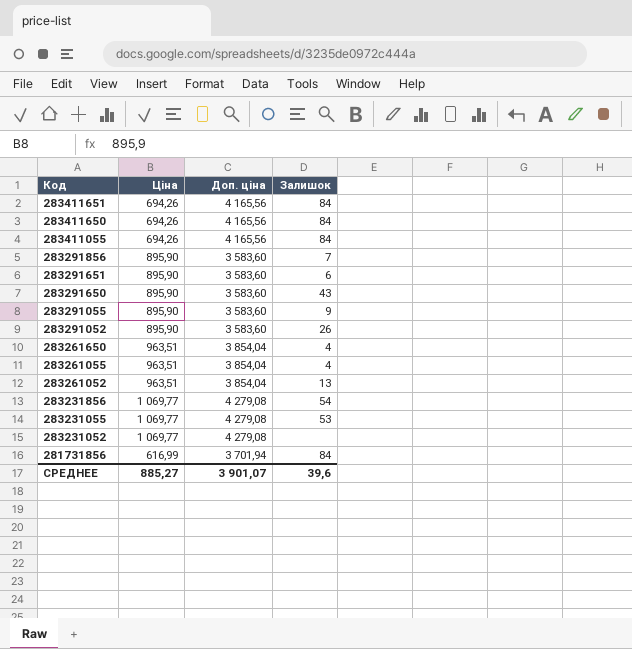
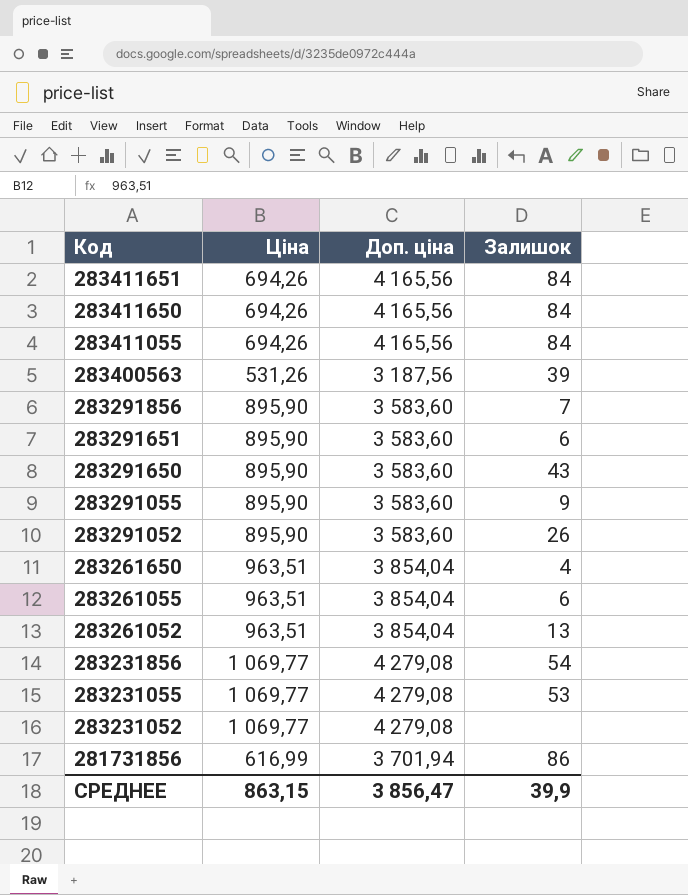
row 283400563: none -> 531,26 | 3 187,56 | 39
283261055 | Залишок: 4 -> 6
281731856 | Залишок: 84 -> 86
СРЕДНЕЕ | Ціна: 885,27 -> 863,15
СРЕДНЕЕ | Доп. ціна: 3 901,07 -> 3 856,47
СРЕДНЕЕ | Залишок: 39,6 -> 39,9

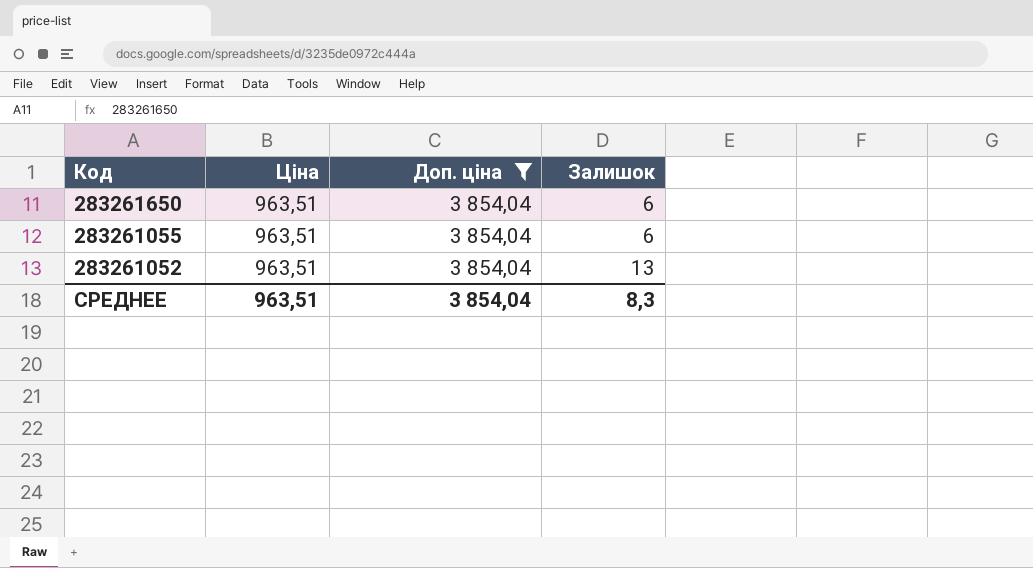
filter: none -> Доп. ціна = 3 854,04
283261650 | Залишок: 4 -> 6
СРЕДНЕЕ | Ціна: 863,15 -> 963,51
СРЕДНЕЕ | Доп. ціна: 3 856,47 -> 3 854,04
СРЕДНЕЕ | Залишок: 39,9 -> 8,3

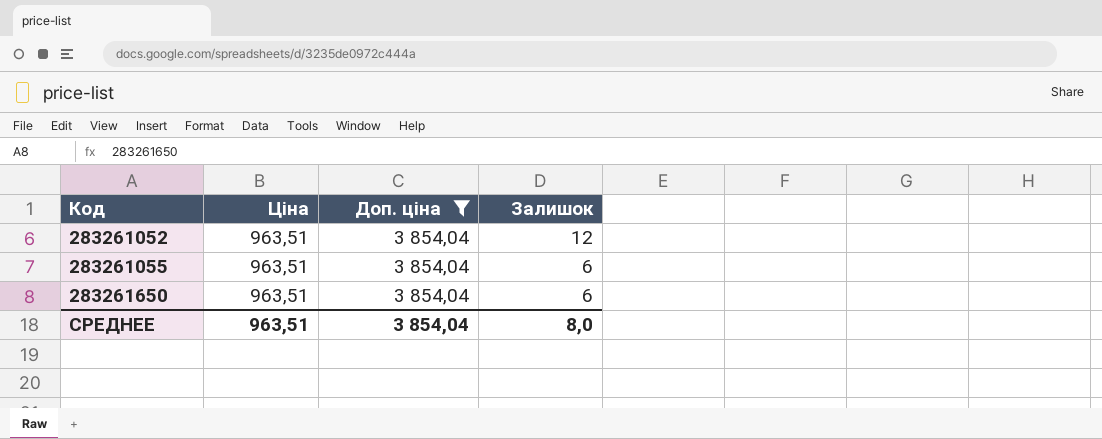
row order: Код descending -> Код ascending
283261052 | Залишок: 13 -> 12
СРЕДНЕЕ | Залишок: 8,3 -> 8,0

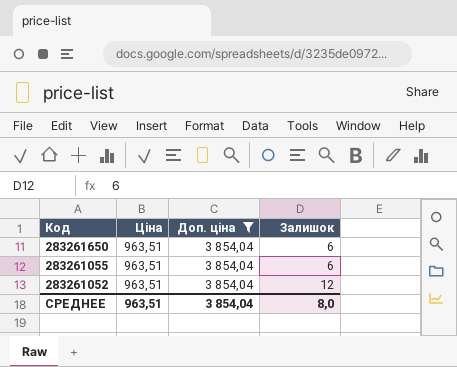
row order: Код ascending -> Код descending

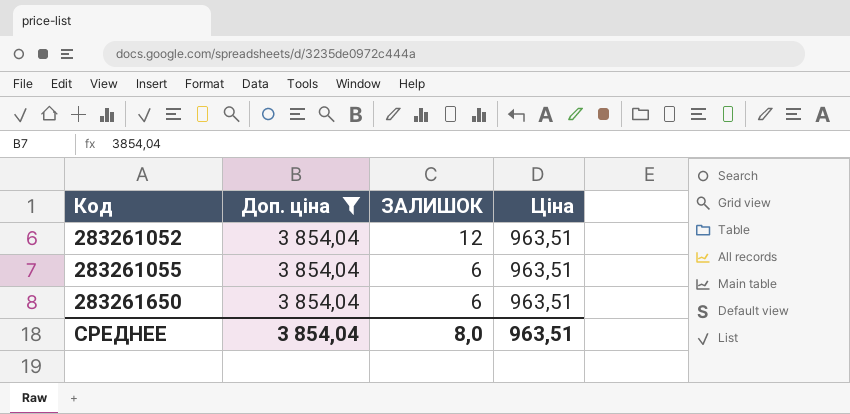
row order: Код descending -> Код ascending
column name: Залишок -> ЗАЛИШОК
column Ціна | position: 2 -> 4

